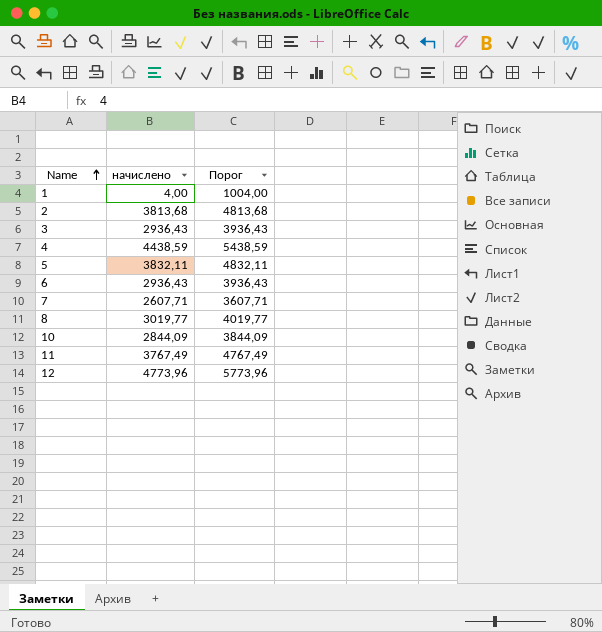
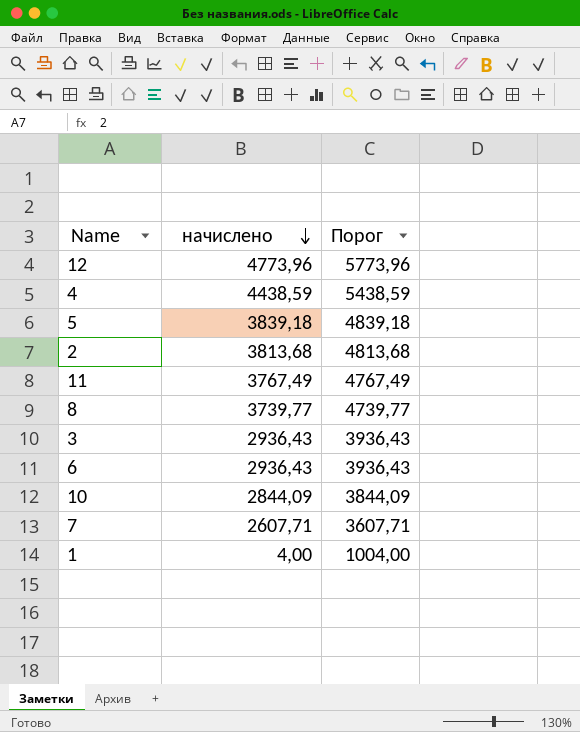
row order: Name ascending -> начислено descending
5 | начислено: 3832,11 -> 3839,18
5 | Порог: 4832,11 -> 4839,18
8 | начислено: 3019,77 -> 3739,77
8 | Порог: 4019,77 -> 4739,77

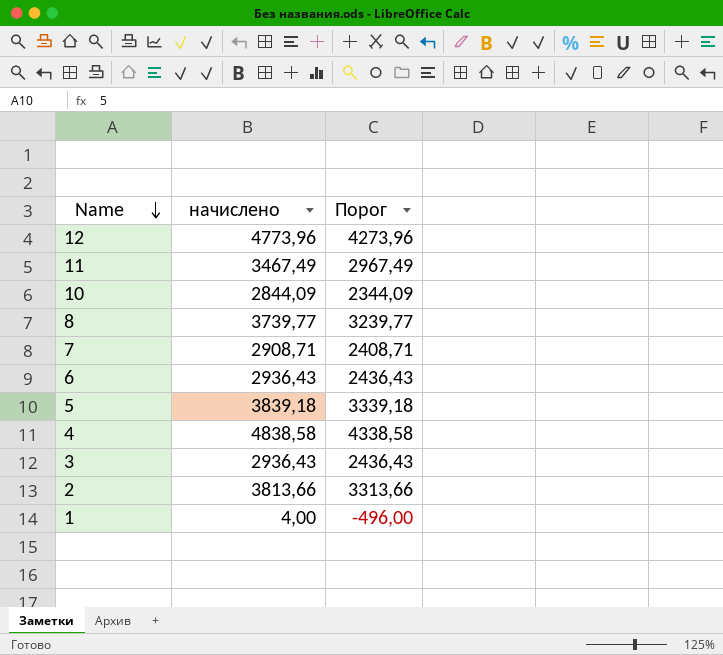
row order: начислено descending -> Name descending
column Порог | formula: [начислено] + 1000 -> [начислено] - 500
11 | начислено: 3767,49 -> 3467,49
7 | начислено: 2607,71 -> 2908,71
4 | начислено: 4438,59 -> 4838,58
2 | начислено: 3813,68 -> 3813,66

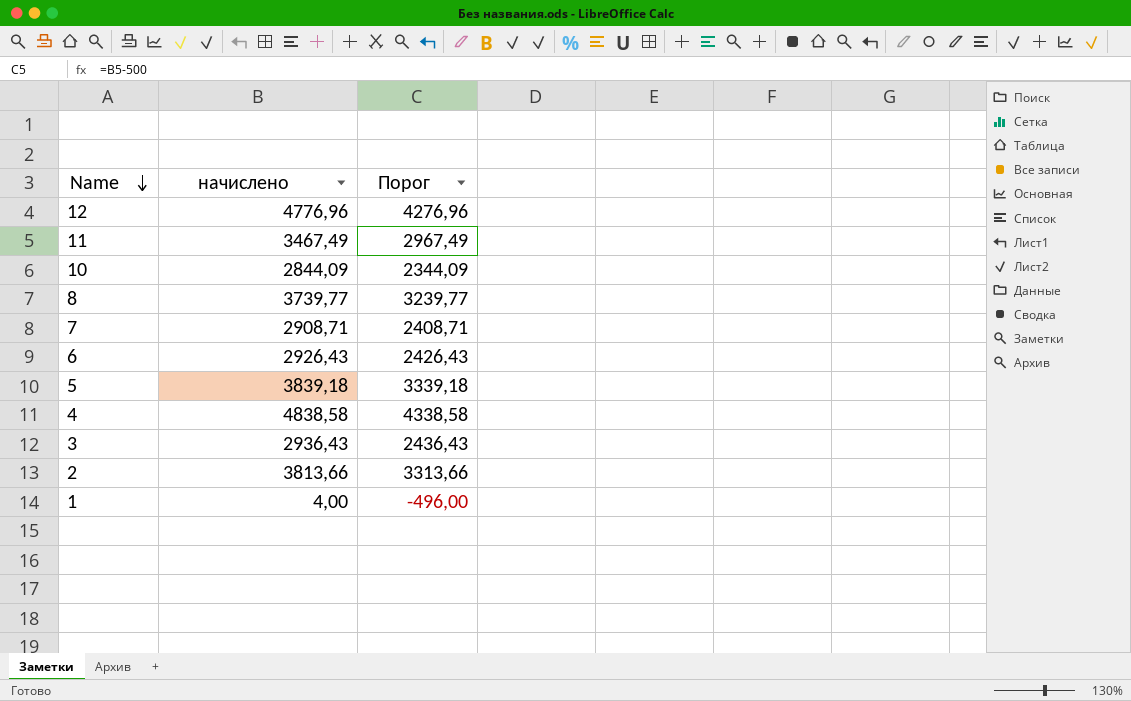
12 | начислено: 4773,96 -> 4776,96
12 | Порог: 4273,96 -> 4276,96
6 | начислено: 2936,43 -> 2926,43
6 | Порог: 2436,43 -> 2426,43

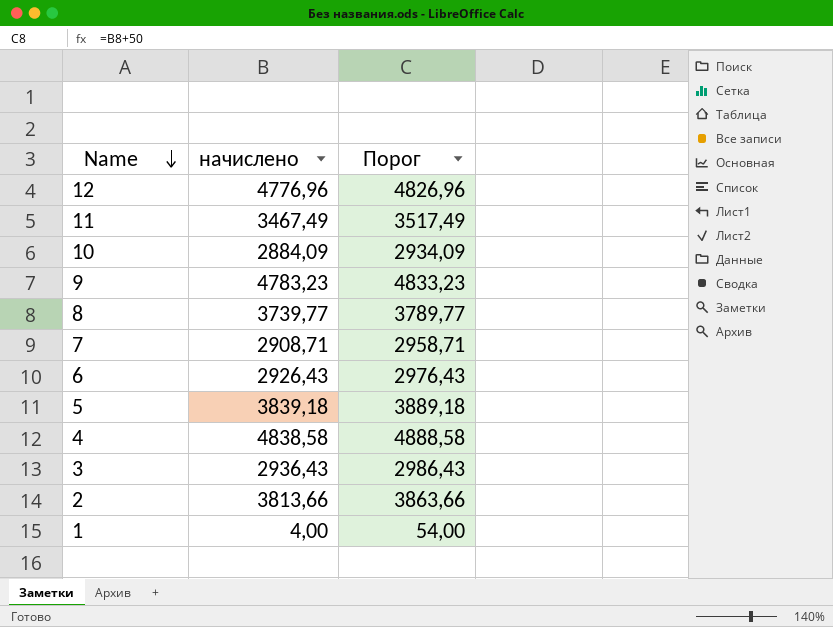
column Порог | formula: [начислено] - 500 -> [начислено] + 50
10 | начислено: 2844,09 -> 2884,09
row 9: none -> 4783,23 | 4833,23

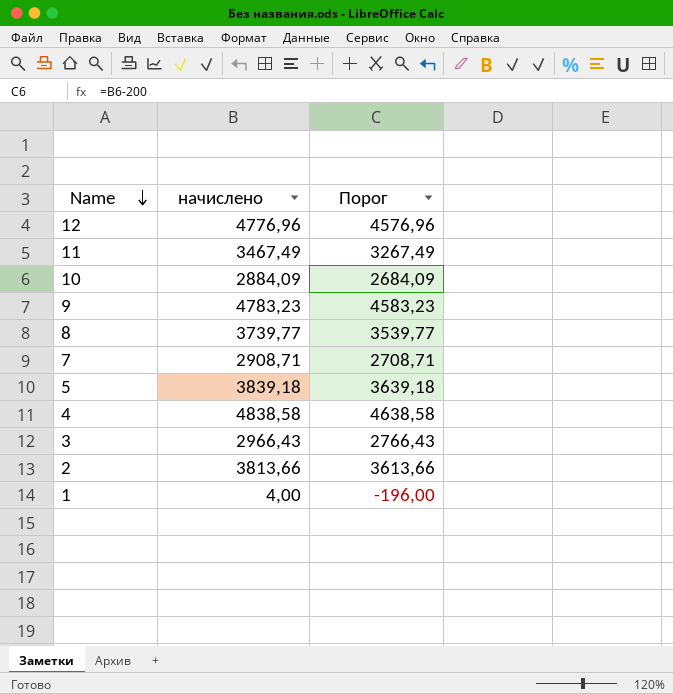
column Порог | formula: [начислено] + 50 -> [начислено] - 200
row 6: 2926,43 | 2976,43 -> none
3 | начислено: 2936,43 -> 2966,43

